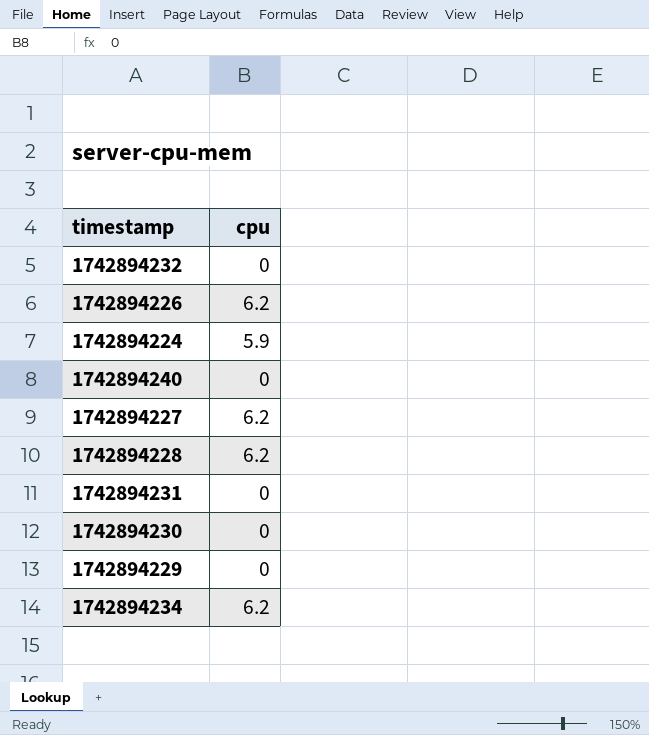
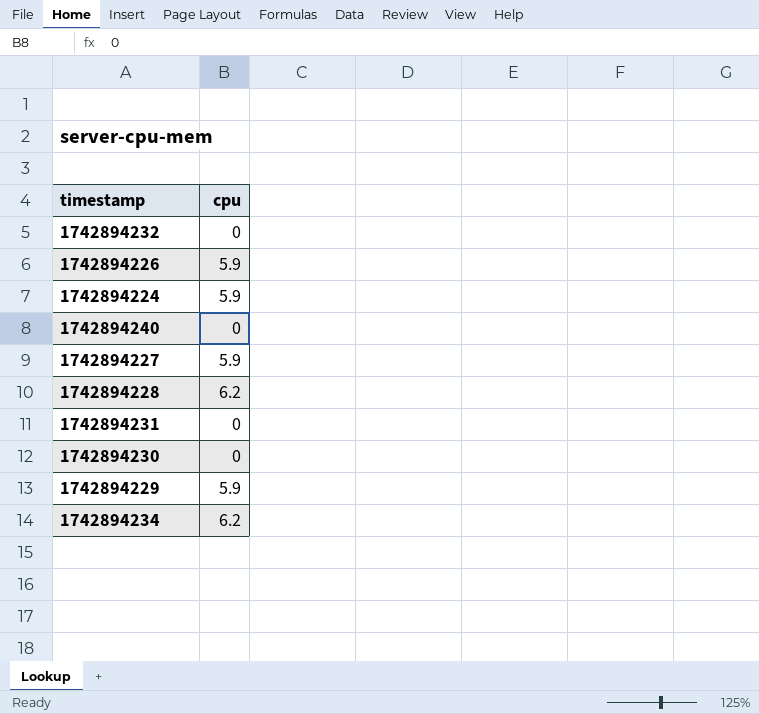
1742894226 | cpu: 6.2 -> 5.9
1742894227 | cpu: 6.2 -> 5.9
1742894229 | cpu: 0 -> 5.9

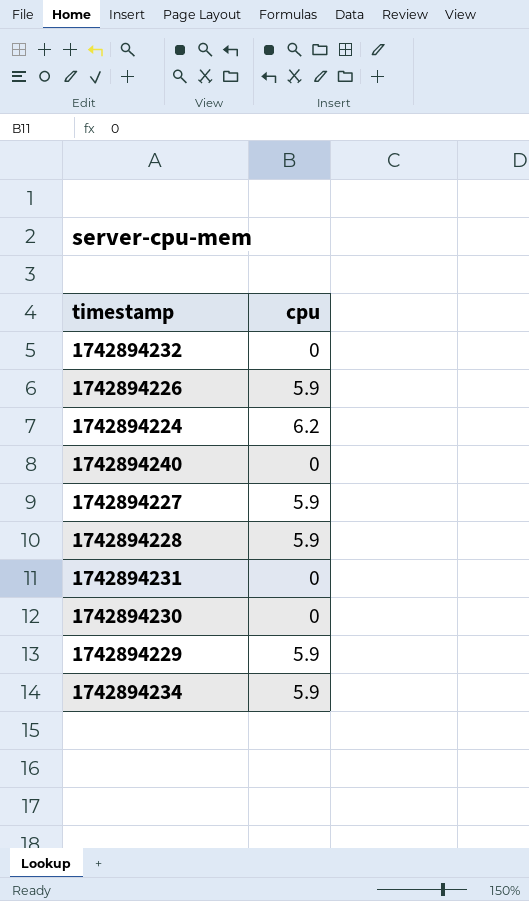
1742894224 | cpu: 5.9 -> 6.2
1742894228 | cpu: 6.2 -> 5.9
1742894234 | cpu: 6.2 -> 5.9

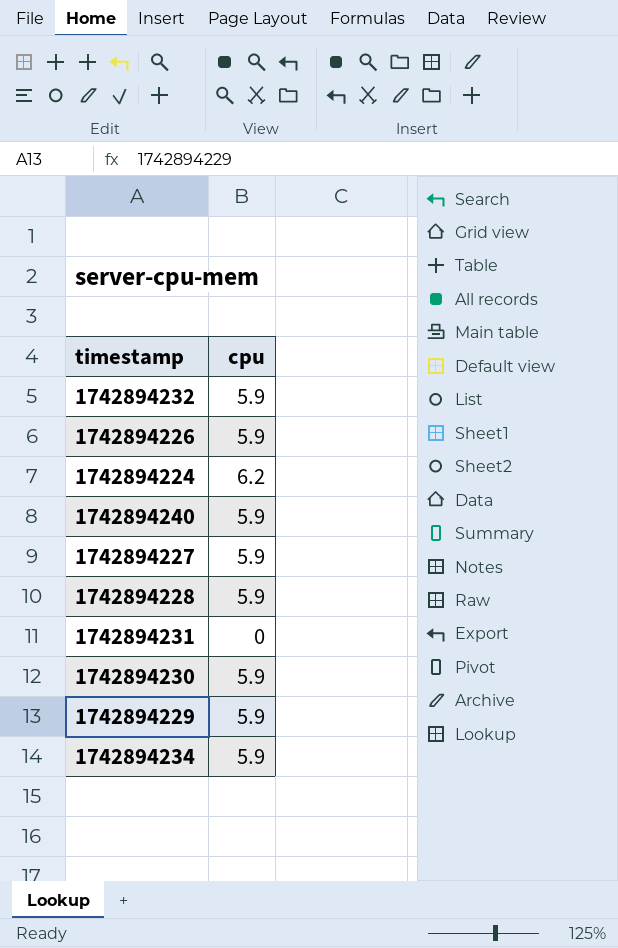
1742894232 | cpu: 0 -> 5.9
1742894240 | cpu: 0 -> 5.9
1742894230 | cpu: 0 -> 5.9

